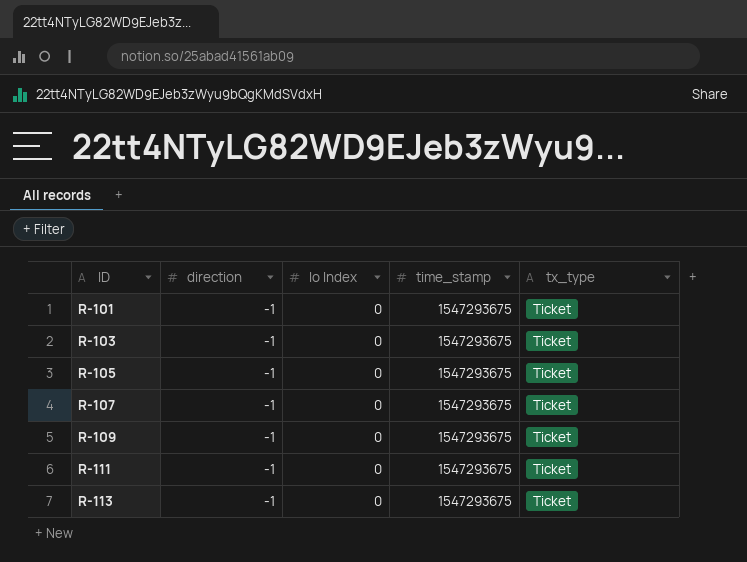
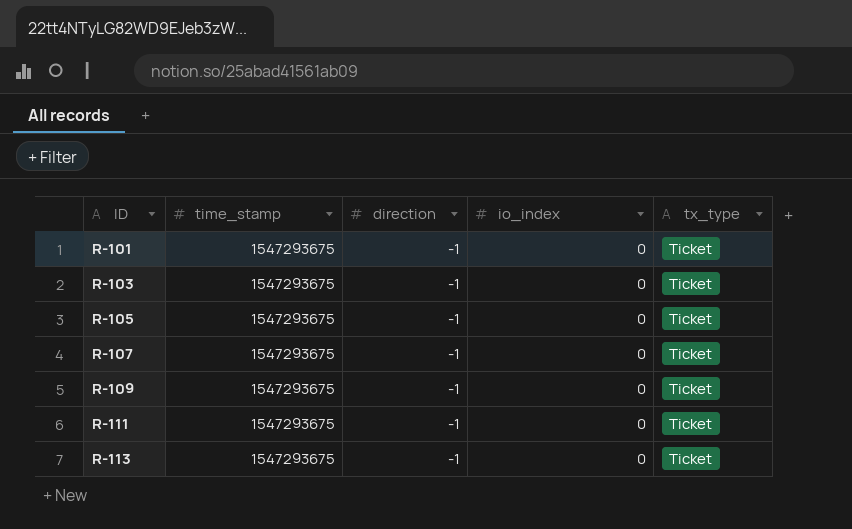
column time_stamp | position: 4 -> 2
column name: Io Index -> io_index

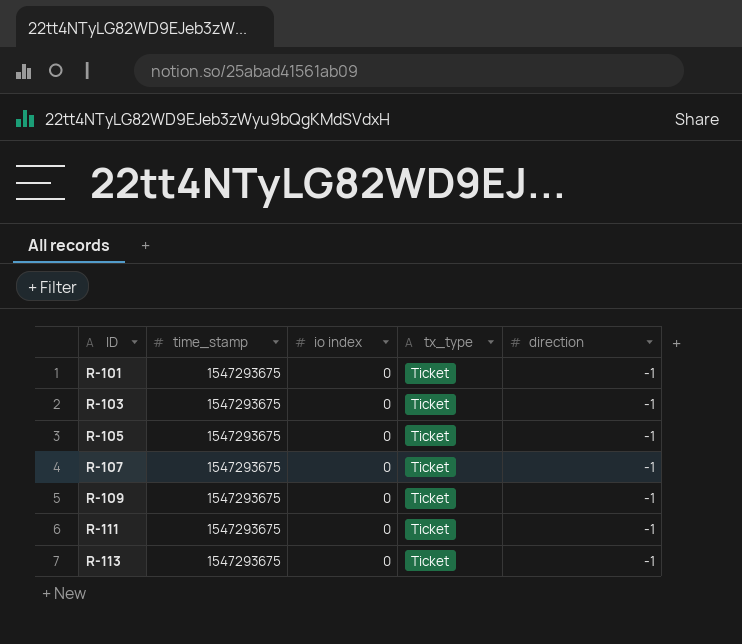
column name: io_index -> io index
column direction | position: 3 -> 5

